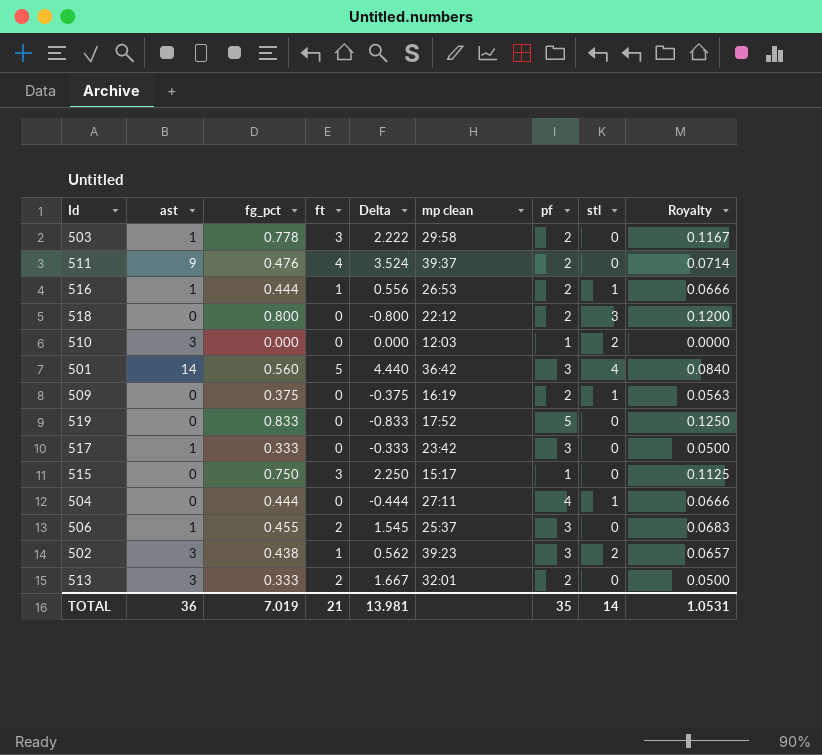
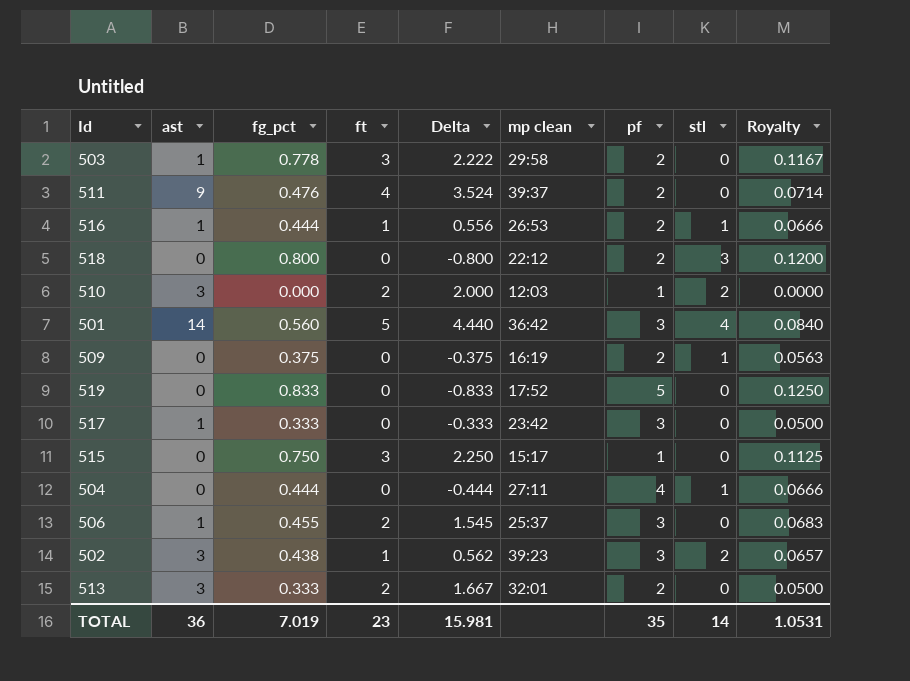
510 | ft: 0 -> 2
510 | Delta: 0.000 -> 2.000
TOTAL | ft: 21 -> 23
TOTAL | Delta: 13.981 -> 15.981

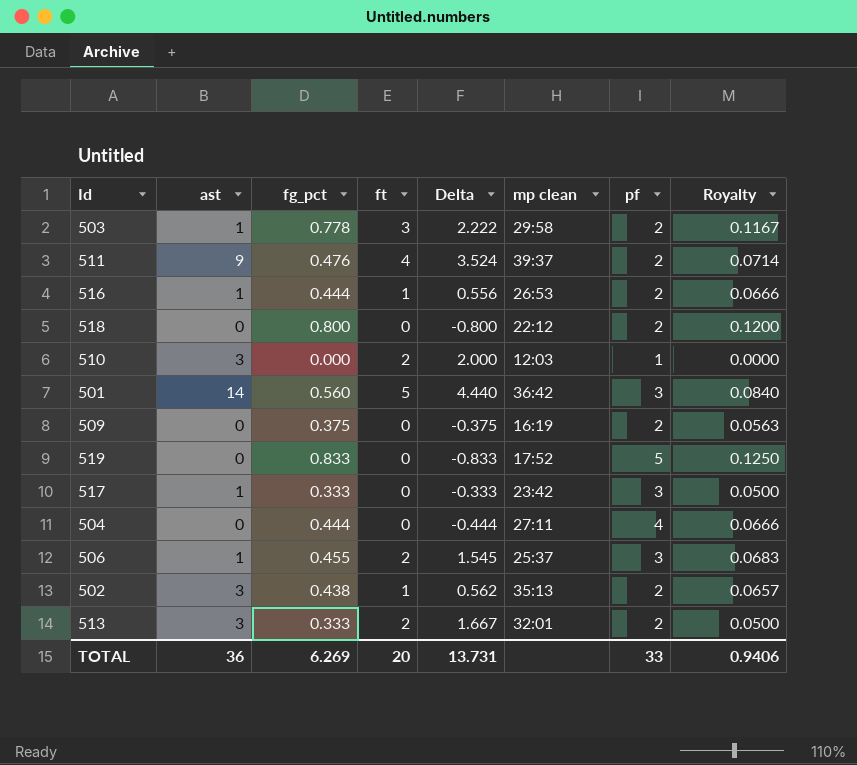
column stl | position: 8 -> none
row 515: 0 | 0.750 | 3 | 2.250 | 15:17 | 1 | 0 | 0.1125 -> none
502 | mp clean: 39:23 -> 35:13
502 | pf: 3 -> 2
TOTAL | fg_pct: 7.019 -> 6.269
TOTAL | ft: 23 -> 20
TOTAL | Delta: 15.981 -> 13.731
TOTAL | pf: 35 -> 33
TOTAL | Royalty: 1.0531 -> 0.9406

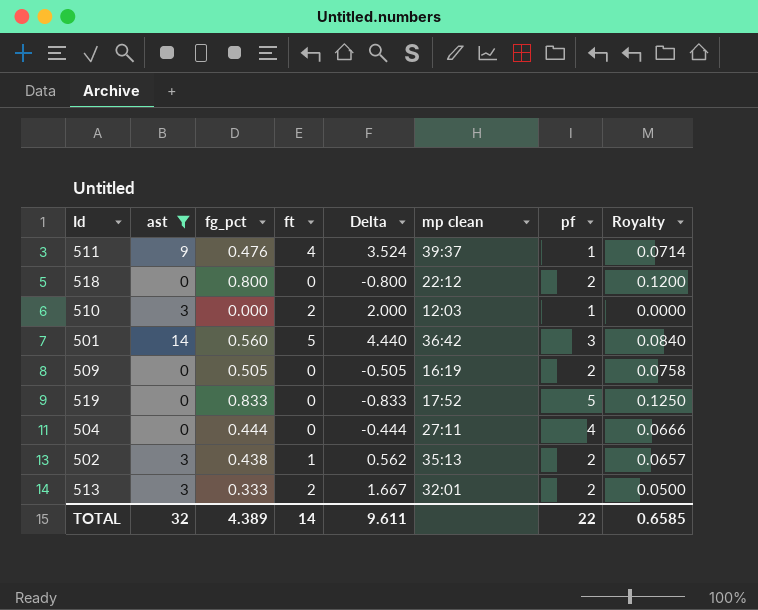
filter: none -> ast != 1
511 | pf: 2 -> 1
509 | fg_pct: 0.375 -> 0.505
509 | Delta: -0.375 -> -0.505
509 | Royalty: 0.0563 -> 0.0758
TOTAL | ast: 36 -> 32
TOTAL | fg_pct: 6.269 -> 4.389
TOTAL | ft: 20 -> 14
TOTAL | Delta: 13.731 -> 9.611
TOTAL | pf: 33 -> 22
TOTAL | Royalty: 0.9406 -> 0.6585

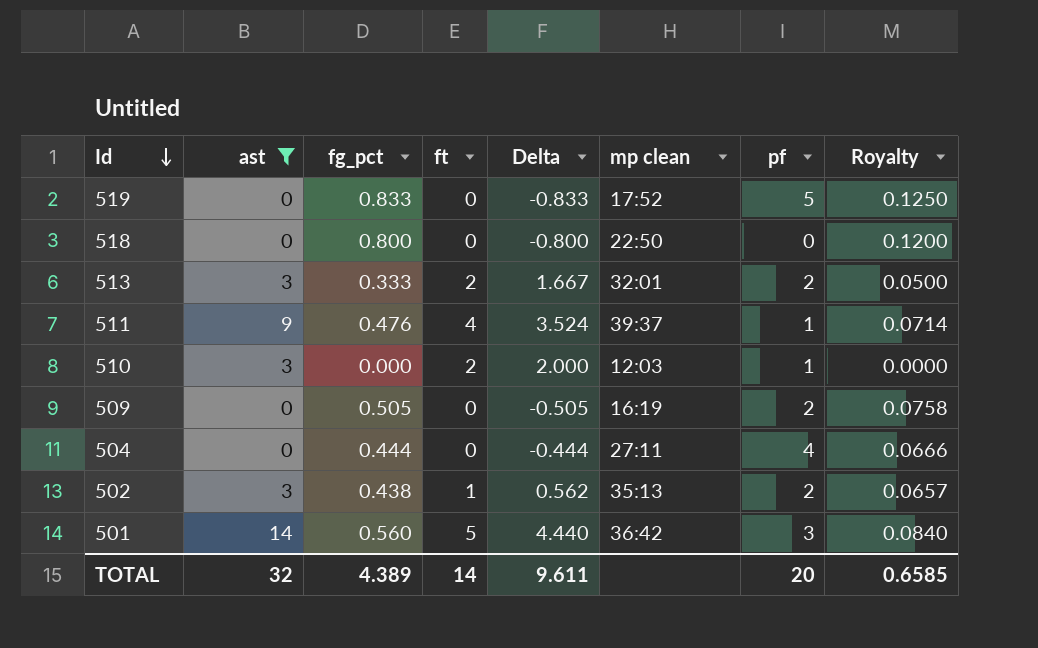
row order: none -> Id descending
518 | mp clean: 22:12 -> 22:50
518 | pf: 2 -> 0
TOTAL | pf: 22 -> 20

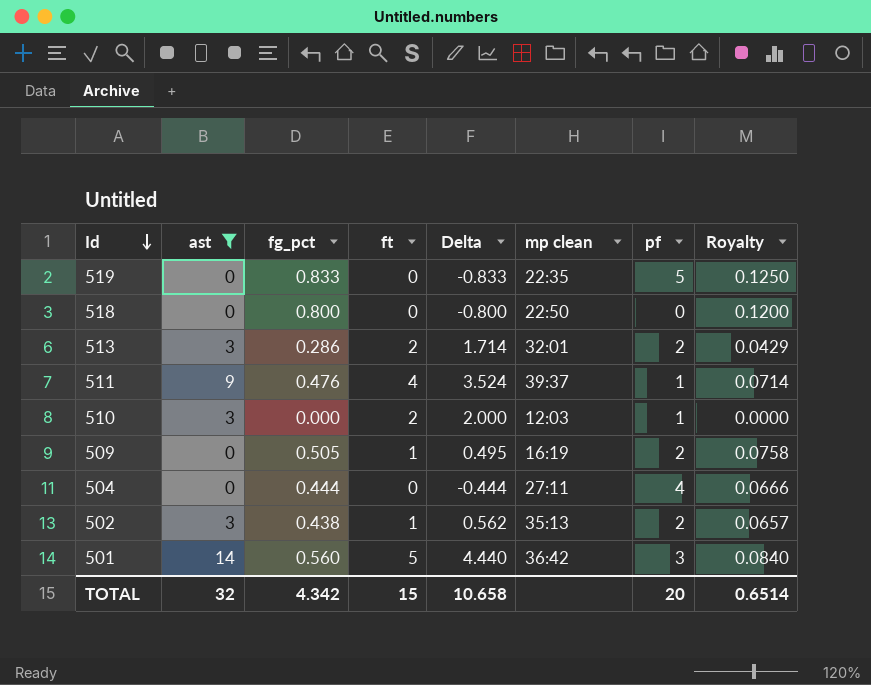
519 | mp clean: 17:52 -> 22:35
513 | fg_pct: 0.333 -> 0.286
513 | Delta: 1.667 -> 1.714
513 | Royalty: 0.0500 -> 0.0429
509 | ft: 0 -> 1
509 | Delta: -0.505 -> 0.495
TOTAL | fg_pct: 4.389 -> 4.342
TOTAL | ft: 14 -> 15
TOTAL | Delta: 9.611 -> 10.658
TOTAL | Royalty: 0.6585 -> 0.6514

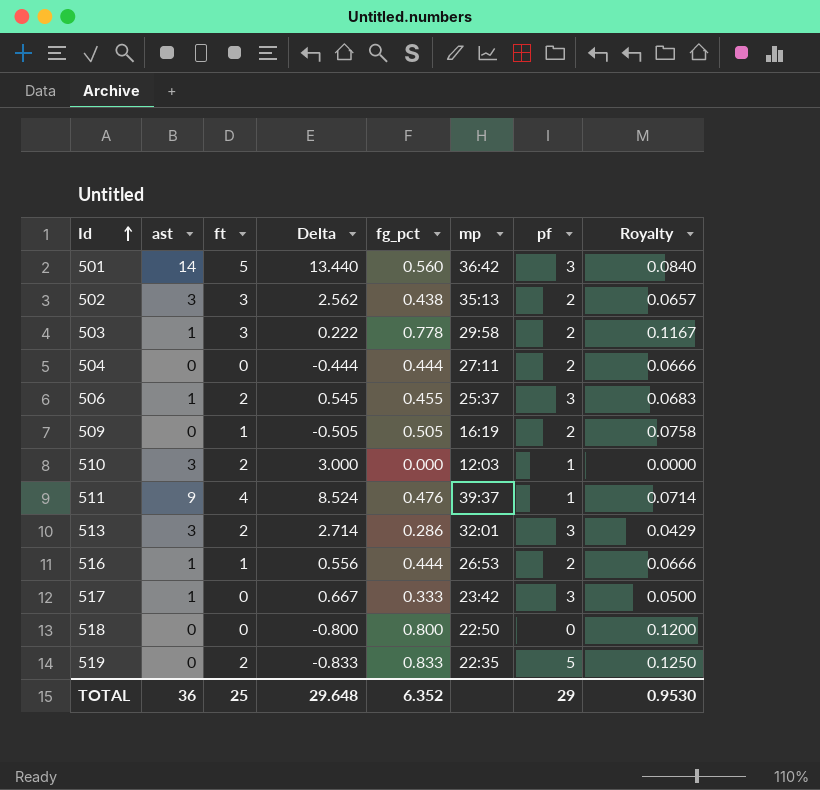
filter: ast != 1 -> none
row order: Id descending -> Id ascending
column Delta | formula: [ft] - [fg_pct] -> [ast] - [fg_pct]
column fg_pct | position: 3 -> 5
column name: mp clean -> mp
502 | ft: 1 -> 3
504 | pf: 4 -> 2
513 | pf: 2 -> 3
519 | ft: 0 -> 2
TOTAL | ast: 32 -> 36
TOTAL | ft: 15 -> 25
TOTAL | Delta: 10.658 -> 29.648
TOTAL | fg_pct: 4.342 -> 6.352
TOTAL | pf: 20 -> 29
TOTAL | Royalty: 0.6514 -> 0.9530

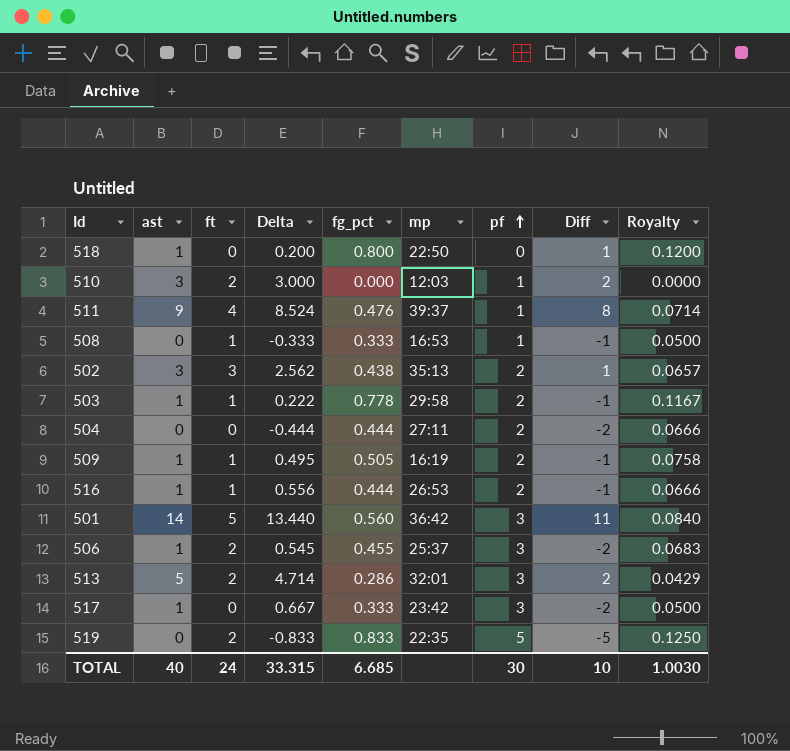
row order: Id ascending -> pf ascending
column Diff | formula: none -> [ast] - [pf]
518 | ast: 0 -> 1
518 | Delta: -0.800 -> 0.200
row 508: none -> 0 | 1 | -0.333 | 0.333 | 16:53 | 1 | -1 | 0.0500
503 | ft: 3 -> 1
509 | ast: 0 -> 1
509 | Delta: -0.505 -> 0.495
513 | ast: 3 -> 5
513 | Delta: 2.714 -> 4.714
TOTAL | ast: 36 -> 40
TOTAL | ft: 25 -> 24
TOTAL | Delta: 29.648 -> 33.315
TOTAL | fg_pct: 6.352 -> 6.685
TOTAL | pf: 29 -> 30
TOTAL | Royalty: 0.9530 -> 1.0030

